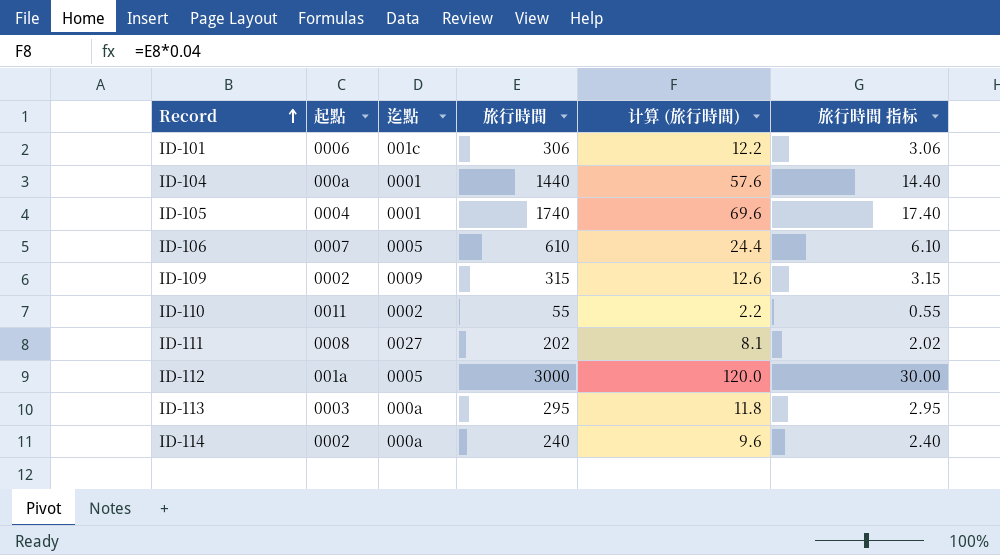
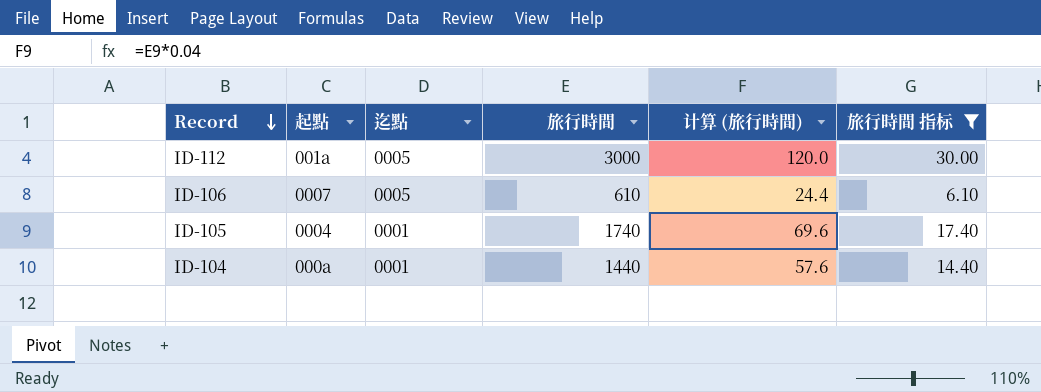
filter: none -> 旅行時間 指标 >= 6.10
row order: Record ascending -> Record descending

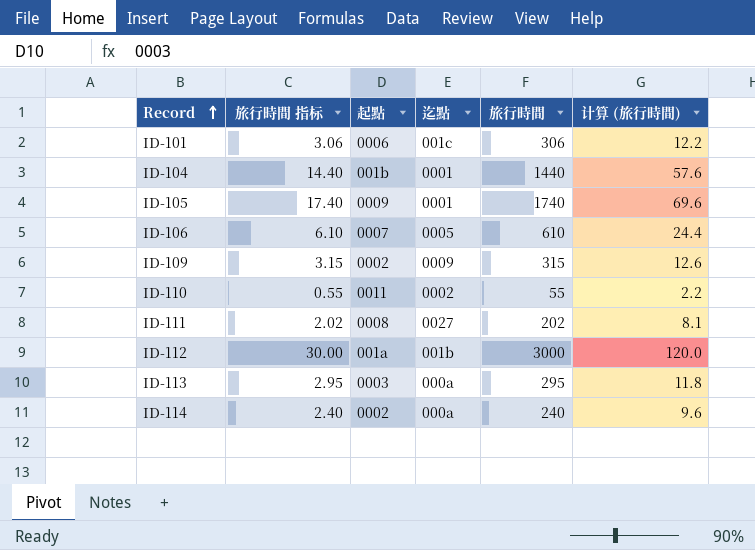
filter: 旅行時間 指标 >= 6.10 -> none
row order: Record descending -> Record ascending
column 旅行時間 指标 | position: 6 -> 2
ID-104 | 起點: 000a -> 001b
ID-105 | 起點: 0004 -> 0009
ID-112 | 迄點: 0005 -> 001b

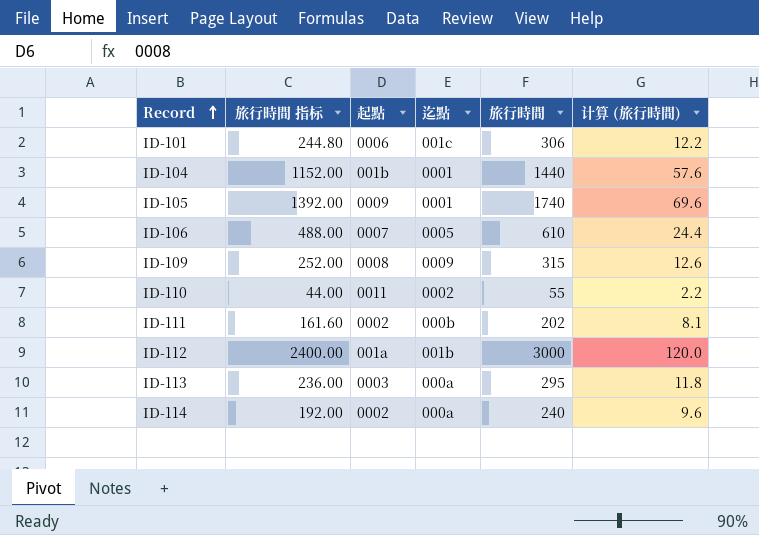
column 旅行時間 指标 | formula: [旅行時間] * 0.01 -> [旅行時間] * 0.8
ID-109 | 起點: 0002 -> 0008
ID-111 | 起點: 0008 -> 0002
ID-111 | 迄點: 0027 -> 000b

